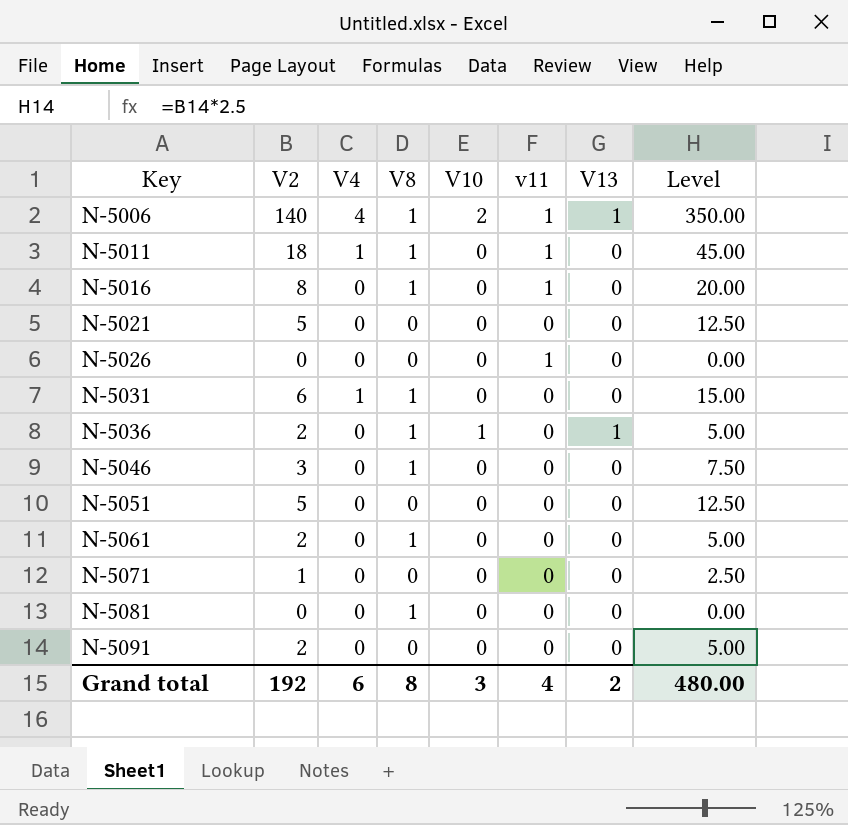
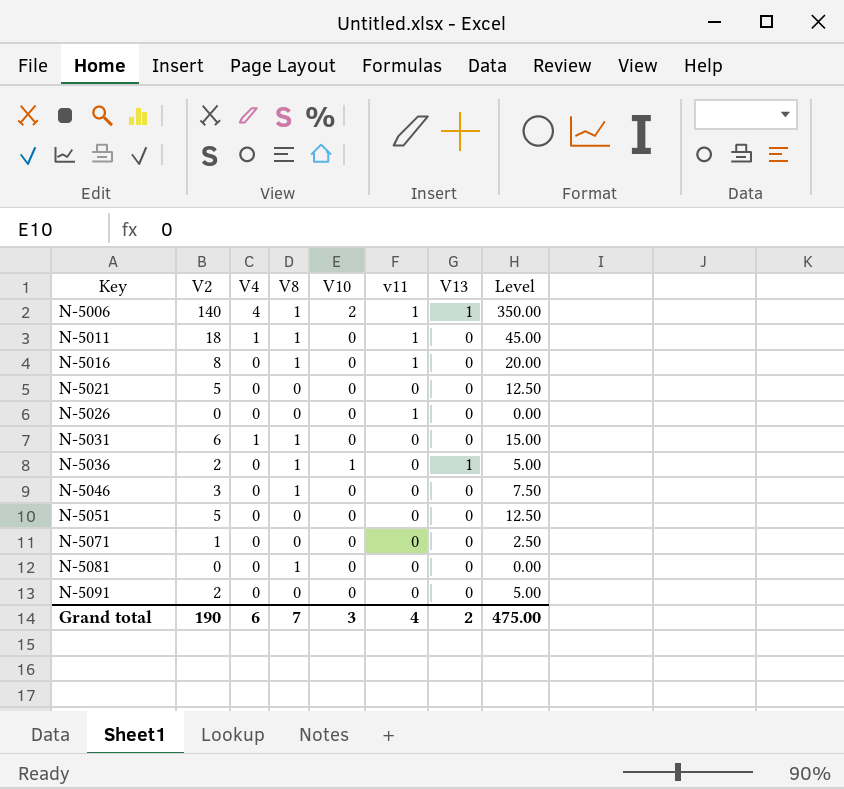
row N-5061: 2 | 0 | 1 | 0 | 0 | 0 | 5.00 -> none
Grand total | V2: 192 -> 190
Grand total | V8: 8 -> 7
Grand total | Level: 480.00 -> 475.00

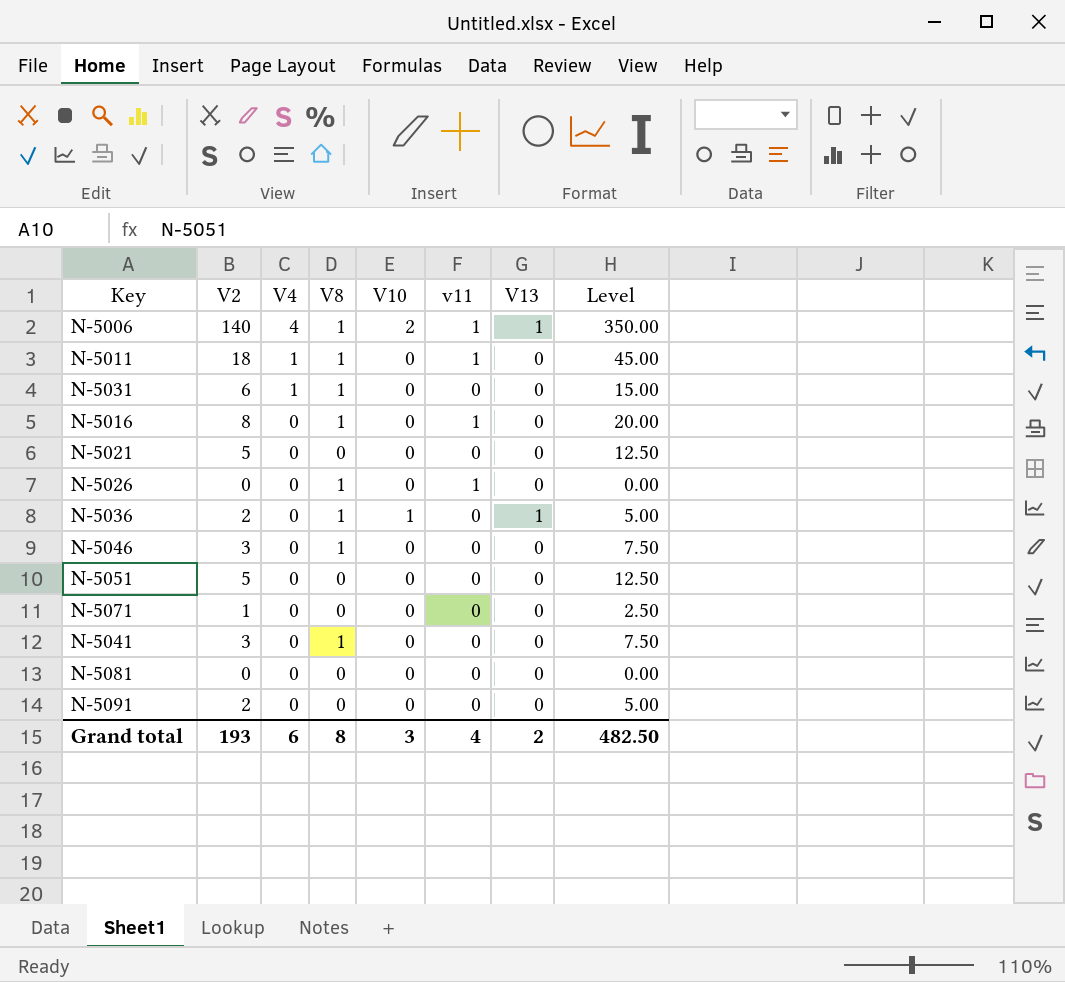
row order: Key ascending -> V4 descending
N-5026 | V8: 0 -> 1
row N-5041: none -> 3 | 0 | 1 | 0 | 0 | 0 | 7.50
N-5081 | V8: 1 -> 0
Grand total | V2: 190 -> 193
Grand total | V8: 7 -> 8
Grand total | Level: 475.00 -> 482.50

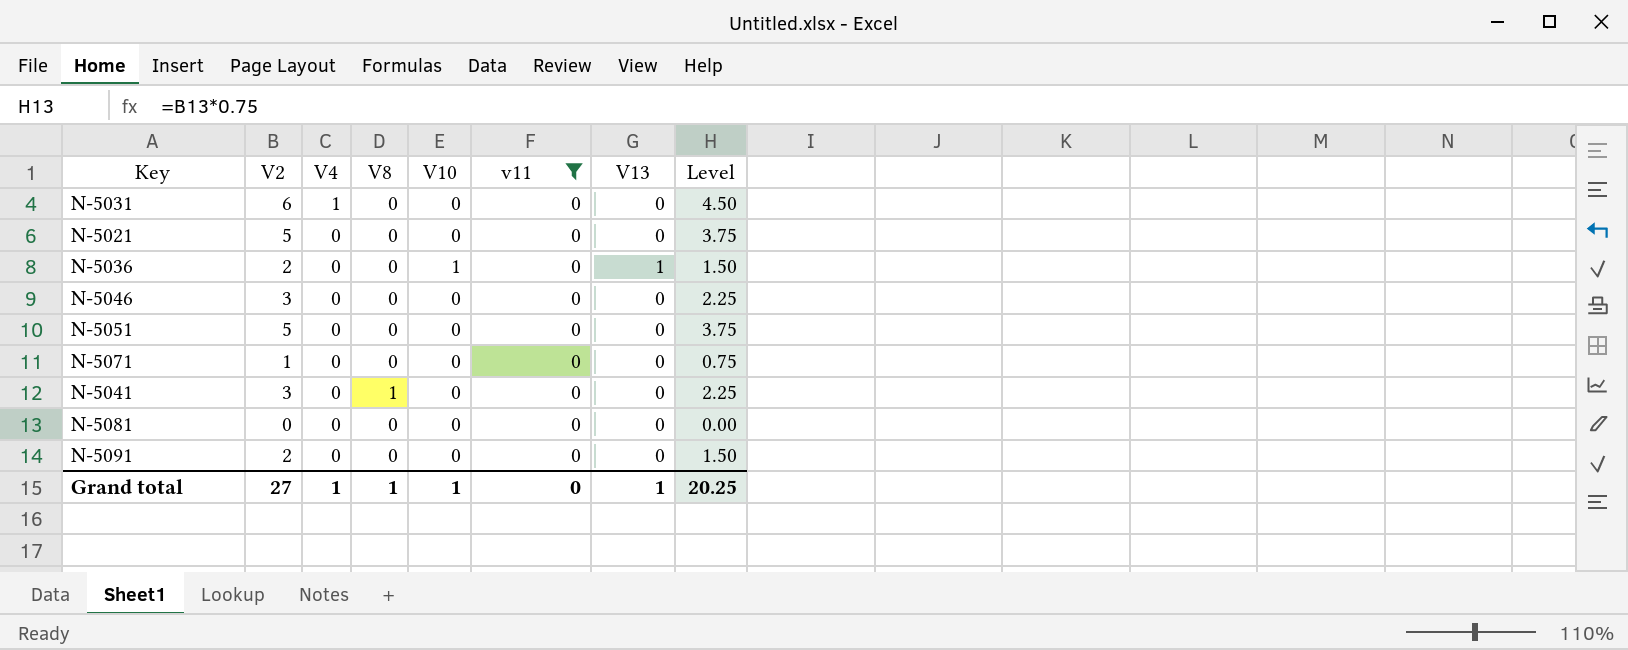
filter: none -> v11 = 0
column Level | formula: [V2] * 2.5 -> [V2] * 0.75
N-5031 | V8: 1 -> 0
N-5036 | V8: 1 -> 0
N-5046 | V8: 1 -> 0
Grand total | V2: 193 -> 27
Grand total | V4: 6 -> 1
Grand total | V8: 8 -> 1
Grand total | V10: 3 -> 1
Grand total | v11: 4 -> 0
Grand total | V13: 2 -> 1
Grand total | Level: 482.50 -> 20.25

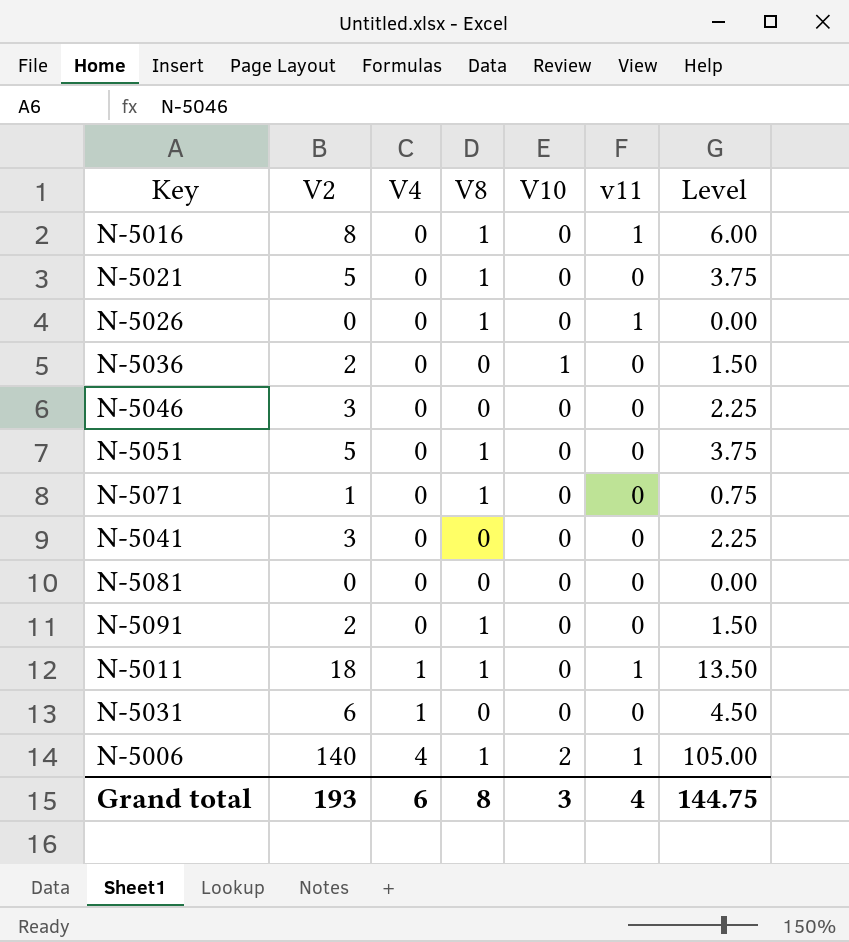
filter: v11 = 0 -> none
row order: V4 descending -> V4 ascending
column V13 | position: 7 -> none
N-5021 | V8: 0 -> 1
N-5051 | V8: 0 -> 1
N-5071 | V8: 0 -> 1
N-5041 | V8: 1 -> 0
N-5091 | V8: 0 -> 1
Grand total | V2: 27 -> 193
Grand total | V4: 1 -> 6
Grand total | V8: 1 -> 8
Grand total | V10: 1 -> 3
Grand total | v11: 0 -> 4
Grand total | Level: 20.25 -> 144.75

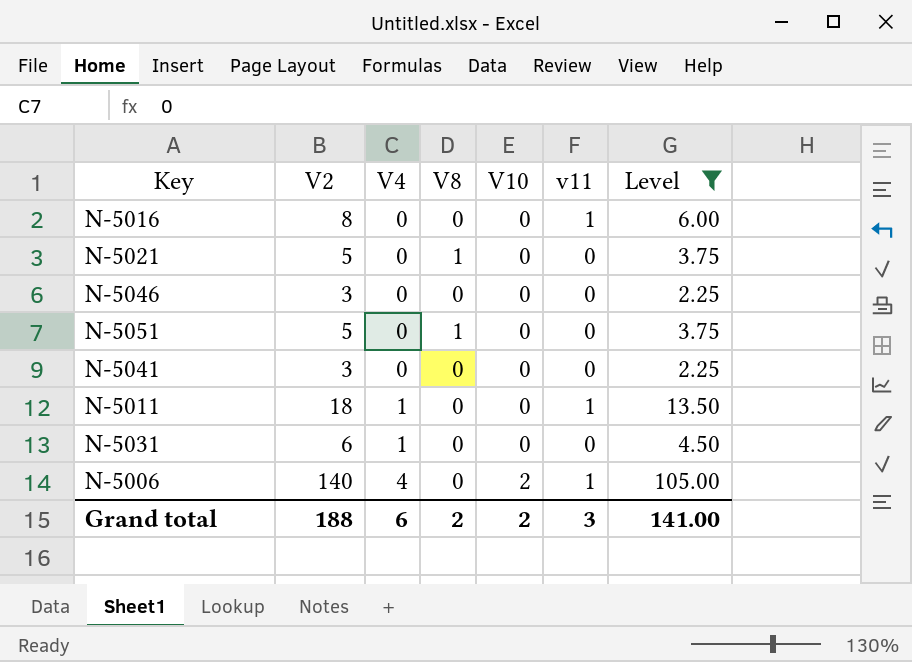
filter: none -> Level >= 2.25
N-5016 | V8: 1 -> 0
N-5011 | V8: 1 -> 0
N-5006 | V8: 1 -> 0
Grand total | V2: 193 -> 188
Grand total | V8: 8 -> 2
Grand total | V10: 3 -> 2
Grand total | v11: 4 -> 3
Grand total | Level: 144.75 -> 141.00

